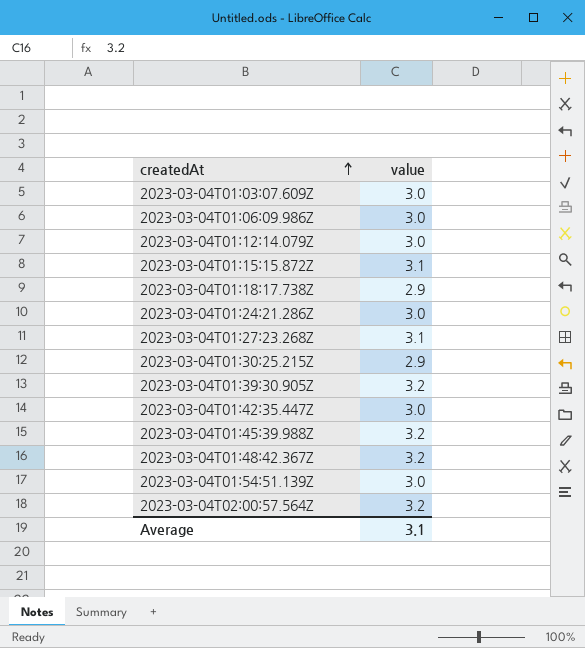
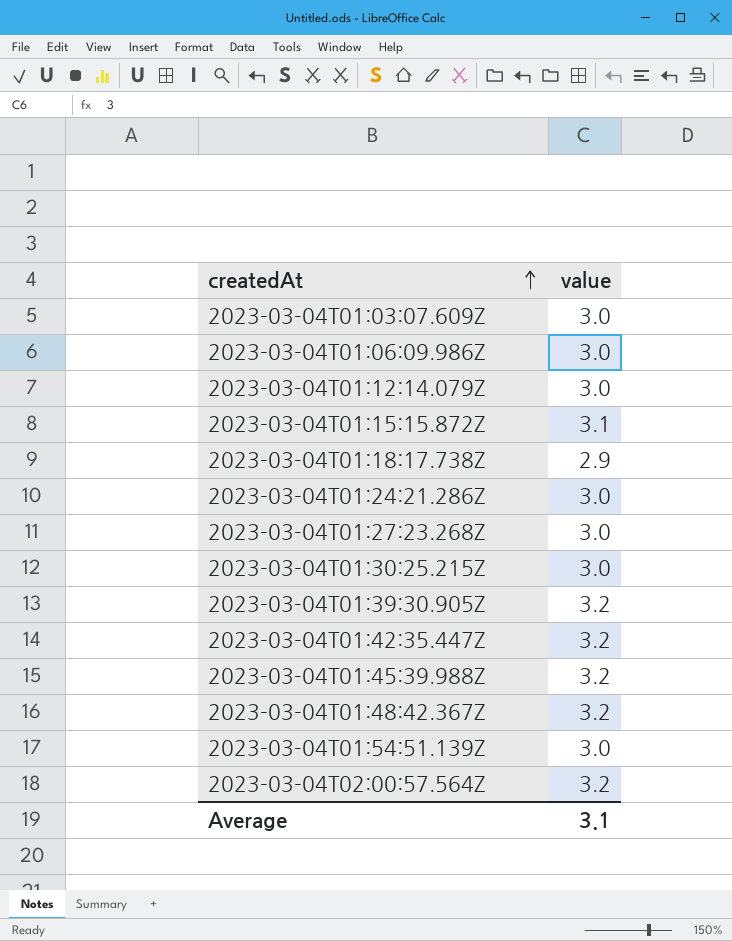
2023-03-04T01:27:23.268Z | value: 3.1 -> 3.0
2023-03-04T01:30:25.215Z | value: 2.9 -> 3.0
2023-03-04T01:42:35.447Z | value: 3.0 -> 3.2

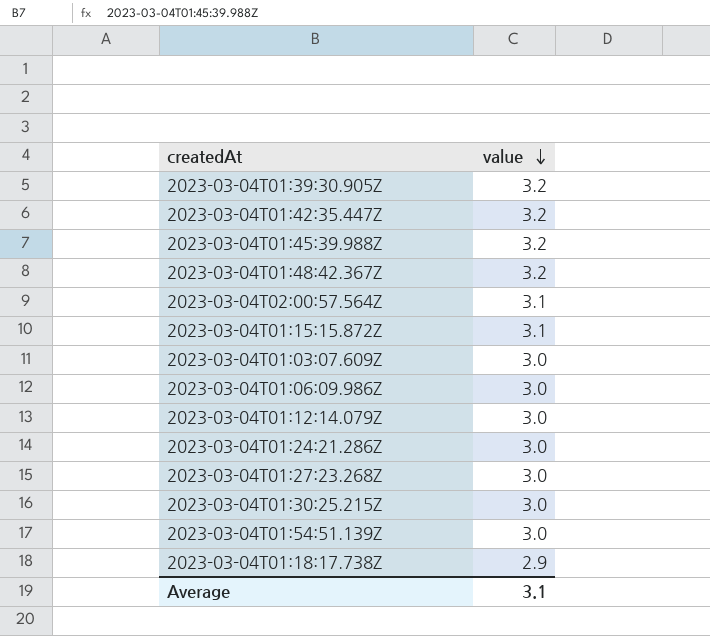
row order: createdAt ascending -> value descending
2023-03-04T02:00:57.564Z | value: 3.2 -> 3.1

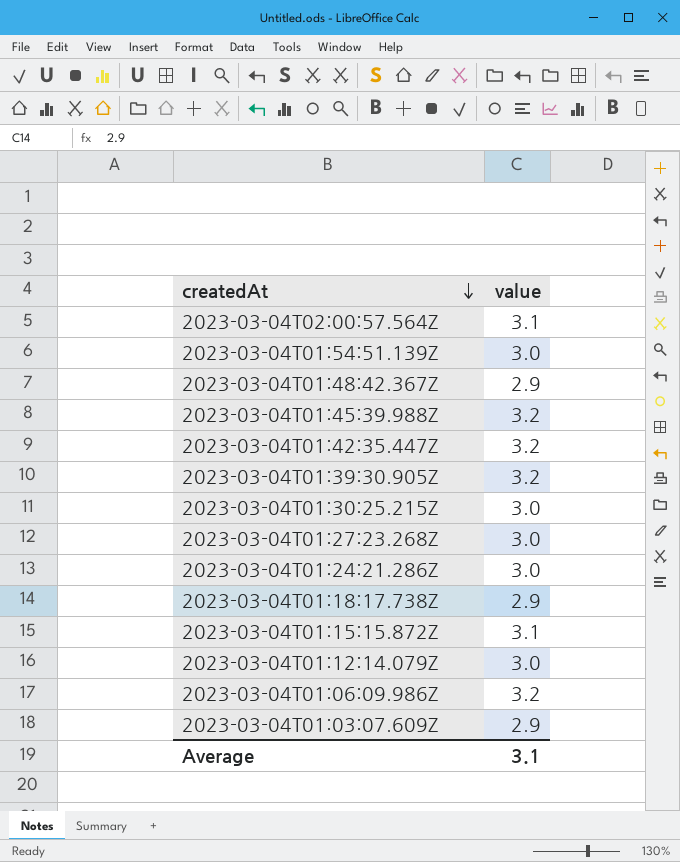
row order: value descending -> createdAt descending
2023-03-04T01:48:42.367Z | value: 3.2 -> 2.9
2023-03-04T01:06:09.986Z | value: 3.0 -> 3.2
2023-03-04T01:03:07.609Z | value: 3.0 -> 2.9

